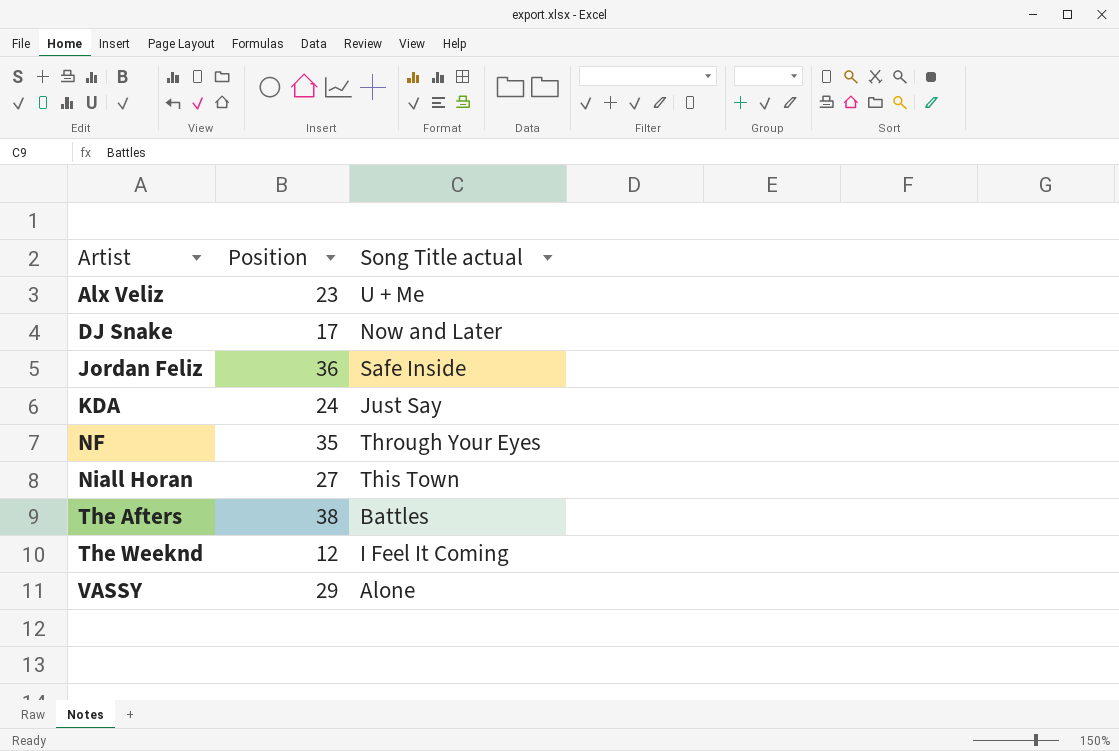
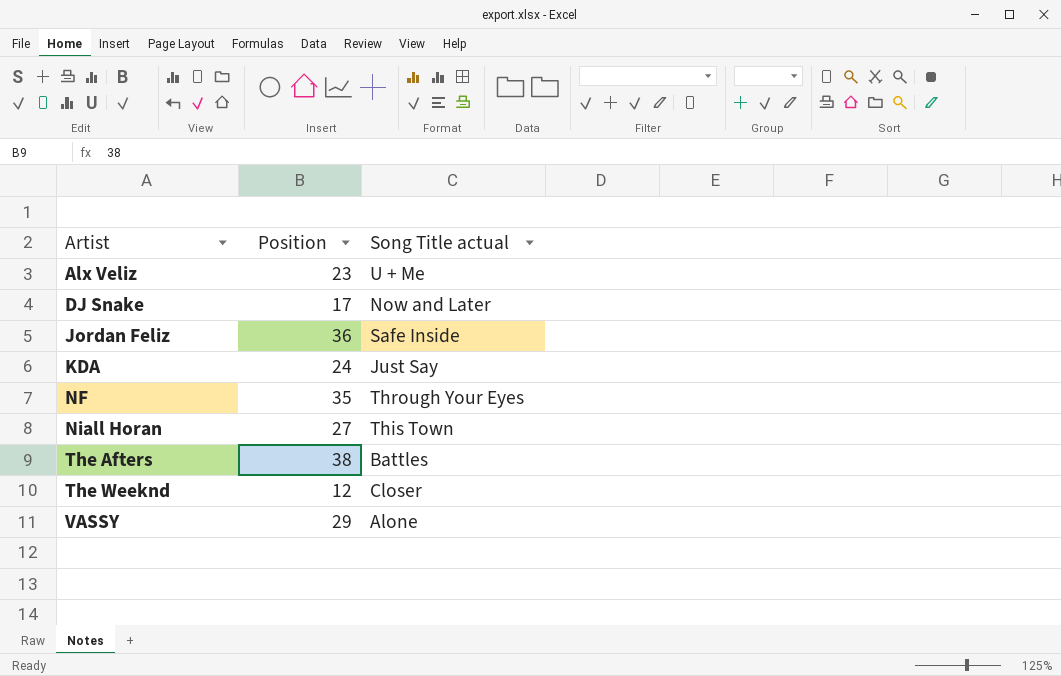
The Weeknd | Song Title actual: I Feel It Coming -> Closer

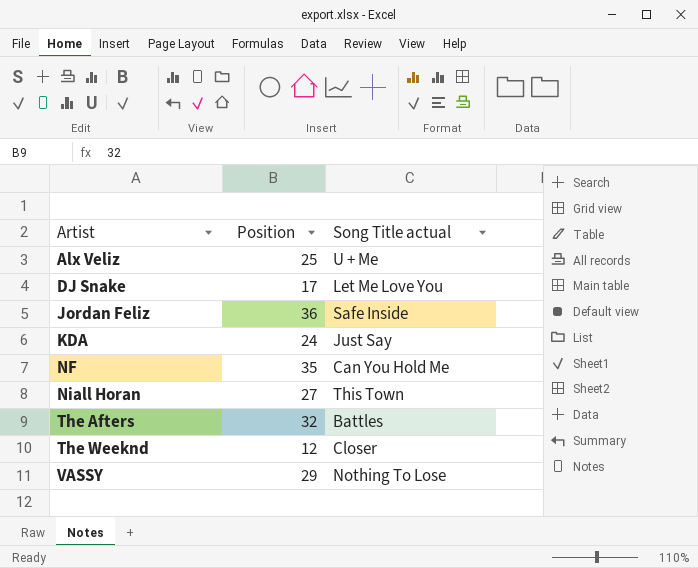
Alx Veliz | Position: 23 -> 25
DJ Snake | Song Title actual: Now and Later -> Let Me Love You
NF | Song Title actual: Through Your Eyes -> Can You Hold Me
The Afters | Position: 38 -> 32
VASSY | Song Title actual: Alone -> Nothing To Lose

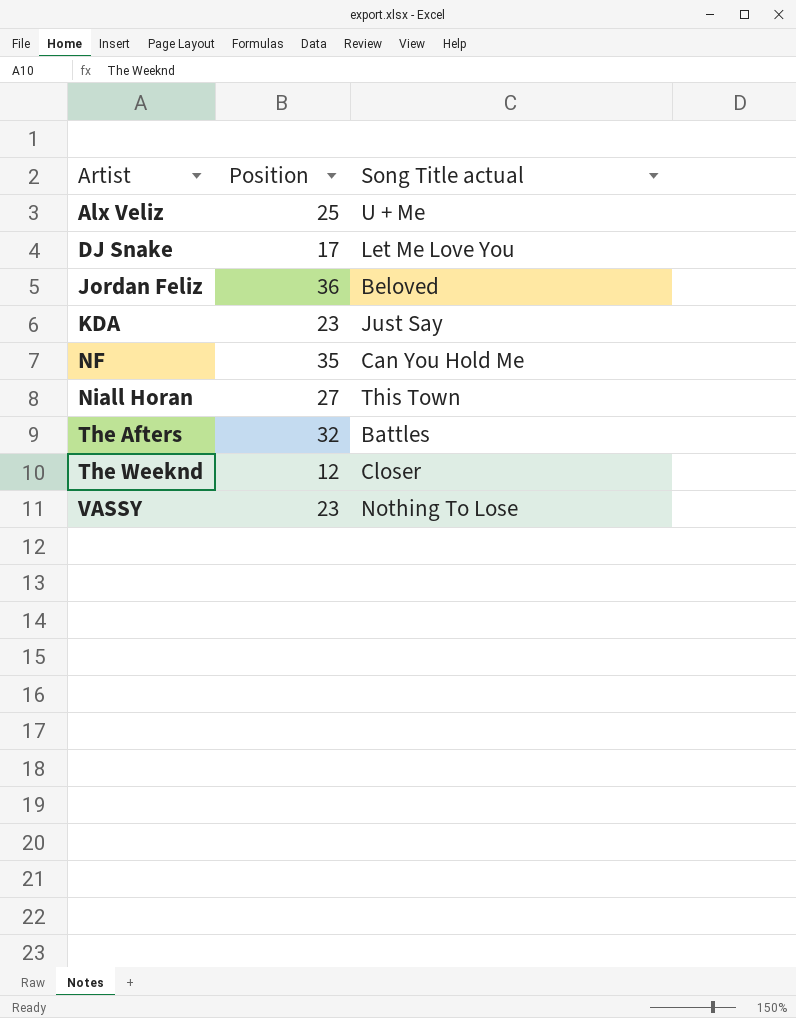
Jordan Feliz | Song Title actual: Safe Inside -> Beloved
KDA | Position: 24 -> 23
VASSY | Position: 29 -> 23

